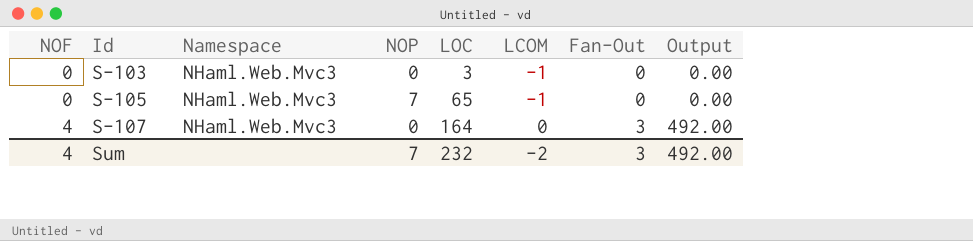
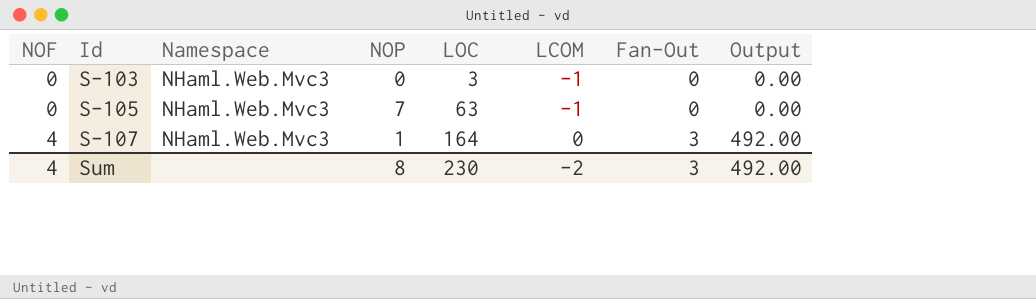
S-105 | LOC: 65 -> 63
S-107 | NOP: 0 -> 1
Sum | NOP: 7 -> 8
Sum | LOC: 232 -> 230

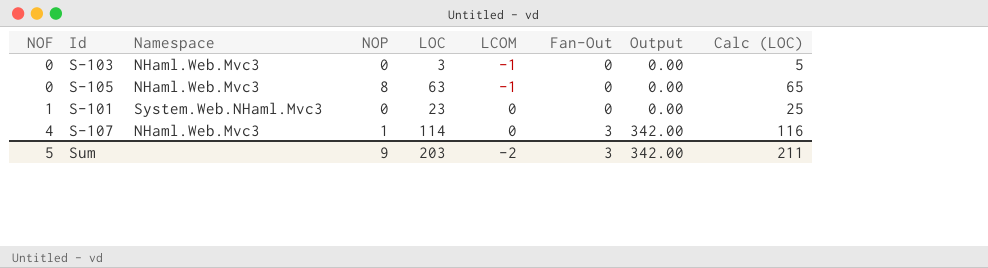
column Calc (LOC) | formula: none -> [LOC] + 2
S-105 | NOP: 7 -> 8
row S-101: none -> 1 | System.Web.NHaml.Mvc3 | 0 | 23 | 0 | 0 | 0.00 | 25
S-107 | LOC: 164 -> 114
S-107 | Output: 492.00 -> 342.00
Sum | NOF: 4 -> 5
Sum | NOP: 8 -> 9
Sum | LOC: 230 -> 203
Sum | Output: 492.00 -> 342.00

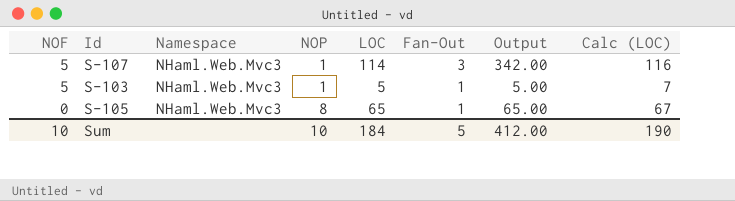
row order: NOF ascending -> NOF descending
column LCOM | position: 6 -> none
row S-101: 1 | System.Web.NHaml.Mvc3 | 0 | 23 | 0 | 0 | 0.00 | 25 -> none
S-107 | NOF: 4 -> 5
S-103 | NOF: 0 -> 5
S-103 | NOP: 0 -> 1
S-103 | LOC: 3 -> 5
S-103 | Fan-Out: 0 -> 1
S-103 | Output: 0.00 -> 5.00
S-103 | Calc (LOC): 5 -> 7
S-105 | LOC: 63 -> 65
S-105 | Fan-Out: 0 -> 1
S-105 | Output: 0.00 -> 65.00
S-105 | Calc (LOC): 65 -> 67
Sum | NOF: 5 -> 10
Sum | NOP: 9 -> 10
Sum | LOC: 203 -> 184
Sum | Fan-Out: 3 -> 5
Sum | Output: 342.00 -> 412.00
Sum | Calc (LOC): 211 -> 190

